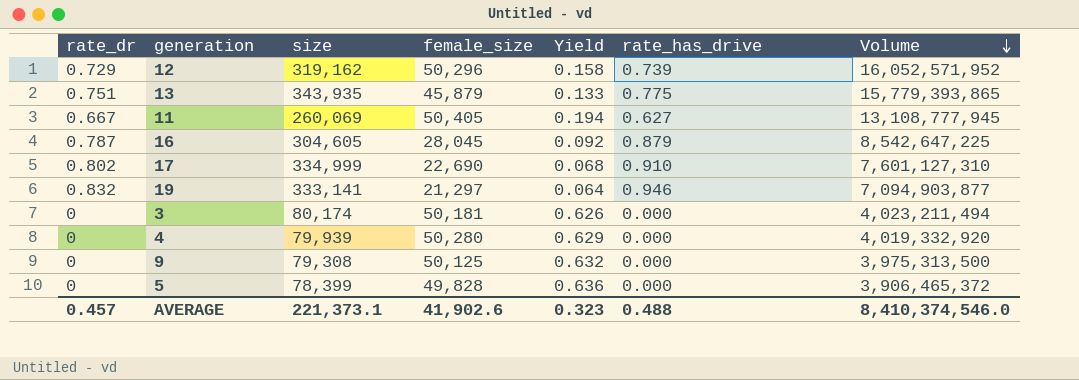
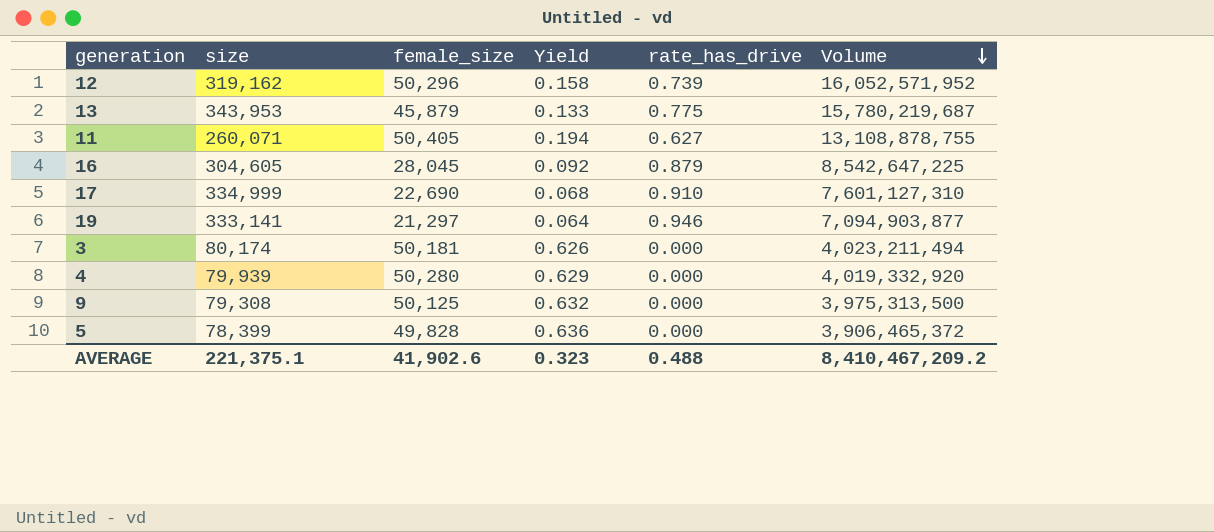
column rate_dr | position: 1 -> none
13 | size: 343,935 -> 343,953
13 | Volume: 15,779,393,865 -> 15,780,219,687
11 | size: 260,069 -> 260,071
11 | Volume: 13,108,777,945 -> 13,108,878,755
AVERAGE | size: 221,373.1 -> 221,375.1
AVERAGE | Volume: 8,410,374,546.0 -> 8,410,467,209.2

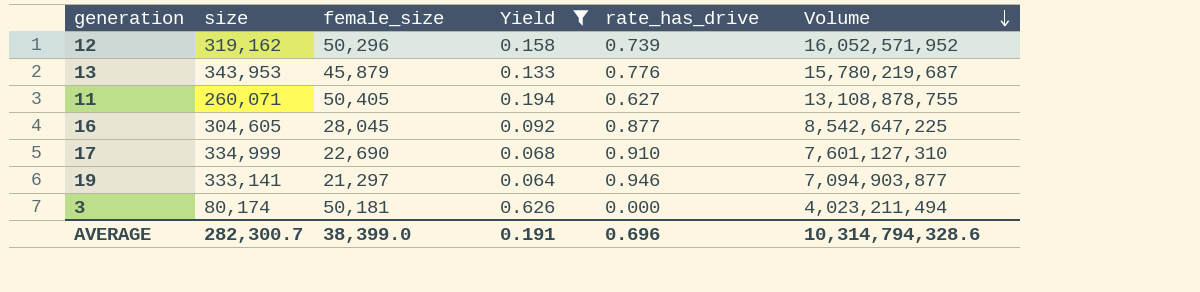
filter: none -> Yield <= 0.626
13 | rate_has_drive: 0.775 -> 0.776
16 | rate_has_drive: 0.879 -> 0.877
AVERAGE | size: 221,375.1 -> 282,300.7
AVERAGE | female_size: 41,902.6 -> 38,399.0
AVERAGE | Yield: 0.323 -> 0.191
AVERAGE | rate_has_drive: 0.488 -> 0.696
AVERAGE | Volume: 8,410,467,209.2 -> 10,314,794,328.6

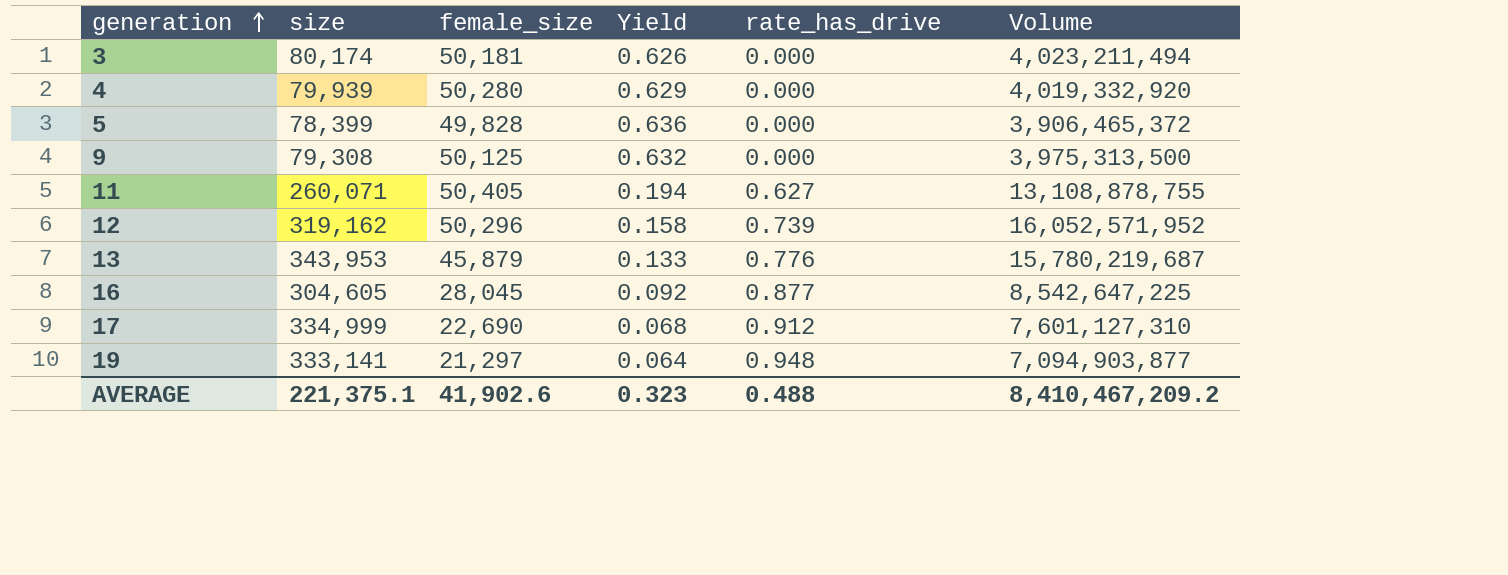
filter: Yield <= 0.626 -> none
row order: Volume descending -> generation ascending
17 | rate_has_drive: 0.910 -> 0.912
19 | rate_has_drive: 0.946 -> 0.948
AVERAGE | size: 282,300.7 -> 221,375.1
AVERAGE | female_size: 38,399.0 -> 41,902.6
AVERAGE | Yield: 0.191 -> 0.323
AVERAGE | rate_has_drive: 0.696 -> 0.488
AVERAGE | Volume: 10,314,794,328.6 -> 8,410,467,209.2

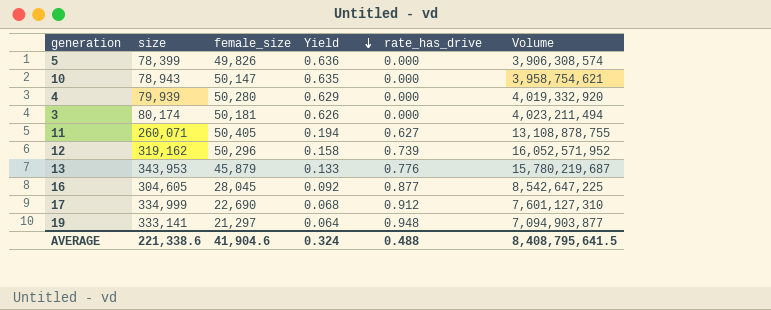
row order: generation ascending -> Yield descending
row 9: 79,308 | 50,125 | 0.632 | 0.000 | 3,975,313,500 -> none
5 | female_size: 49,828 -> 49,826
5 | Volume: 3,906,465,372 -> 3,906,308,574
row 10: none -> 78,943 | 50,147 | 0.635 | 0.000 | 3,958,754,621
AVERAGE | size: 221,375.1 -> 221,338.6
AVERAGE | female_size: 41,902.6 -> 41,904.6
AVERAGE | Yield: 0.323 -> 0.324
AVERAGE | Volume: 8,410,467,209.2 -> 8,408,795,641.5

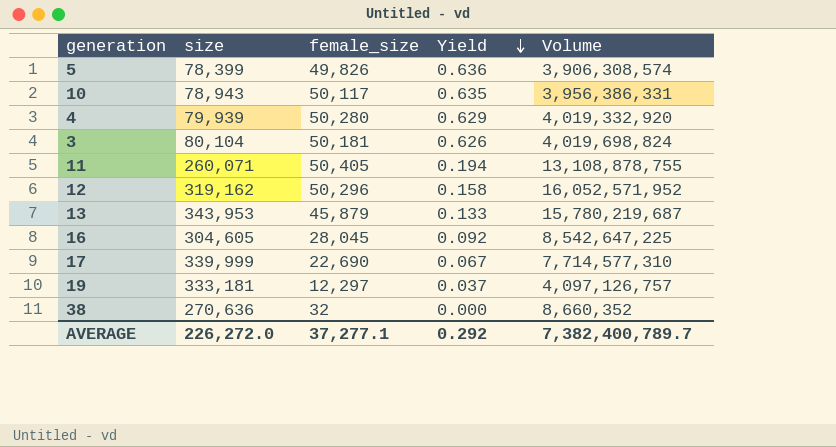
column rate_has_drive | position: 5 -> none
10 | female_size: 50,147 -> 50,117
10 | Volume: 3,958,754,621 -> 3,956,386,331
3 | size: 80,174 -> 80,104
3 | Volume: 4,023,211,494 -> 4,019,698,824
17 | size: 334,999 -> 339,999
17 | Yield: 0.068 -> 0.067
17 | Volume: 7,601,127,310 -> 7,714,577,310
19 | size: 333,141 -> 333,181
19 | female_size: 21,297 -> 12,297
19 | Yield: 0.064 -> 0.037
19 | Volume: 7,094,903,877 -> 4,097,126,757
row 38: none -> 270,636 | 32 | 0.000 | 8,660,352
AVERAGE | size: 221,338.6 -> 226,272.0
AVERAGE | female_size: 41,904.6 -> 37,277.1
AVERAGE | Yield: 0.324 -> 0.292
AVERAGE | Volume: 8,408,795,641.5 -> 7,382,400,789.7

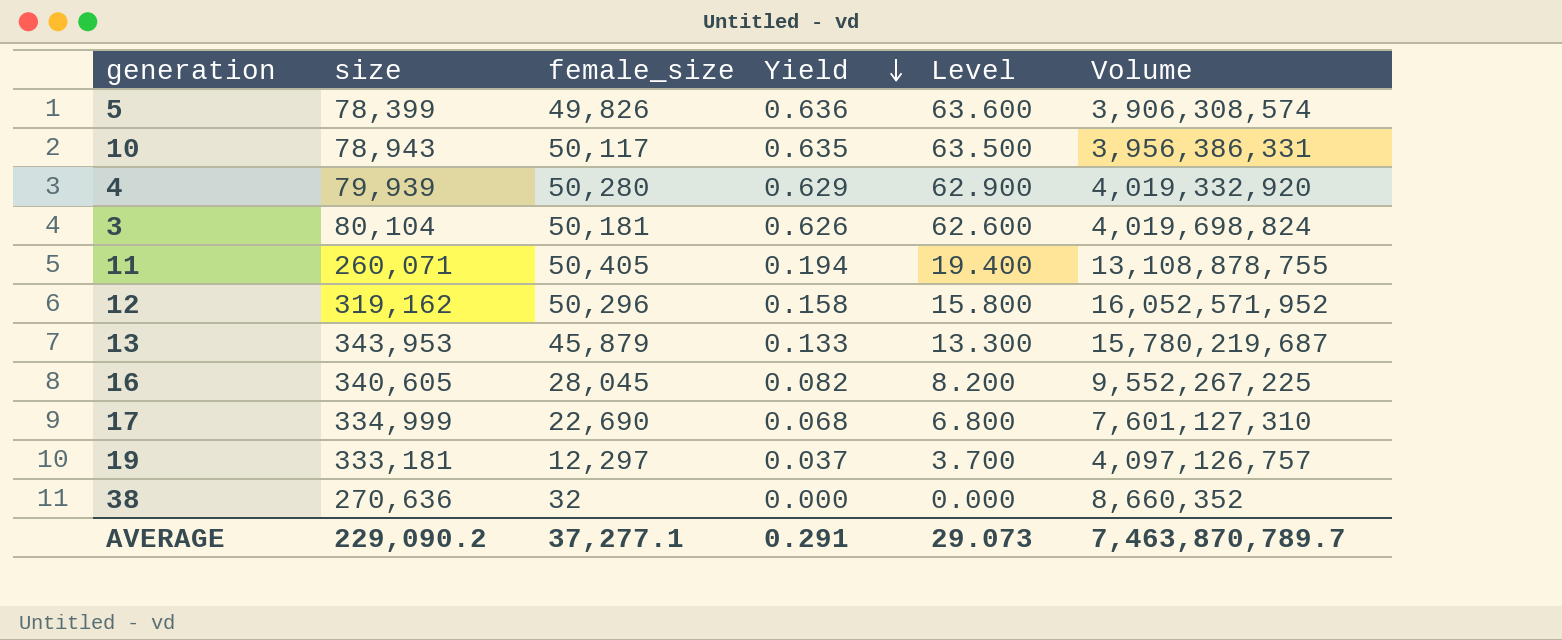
column Level | formula: none -> [Yield] * 100
16 | size: 304,605 -> 340,605
16 | Yield: 0.092 -> 0.082
16 | Volume: 8,542,647,225 -> 9,552,267,225
17 | size: 339,999 -> 334,999
17 | Yield: 0.067 -> 0.068
17 | Volume: 7,714,577,310 -> 7,601,127,310
AVERAGE | size: 226,272.0 -> 229,090.2
AVERAGE | Yield: 0.292 -> 0.291
AVERAGE | Volume: 7,382,400,789.7 -> 7,463,870,789.7

